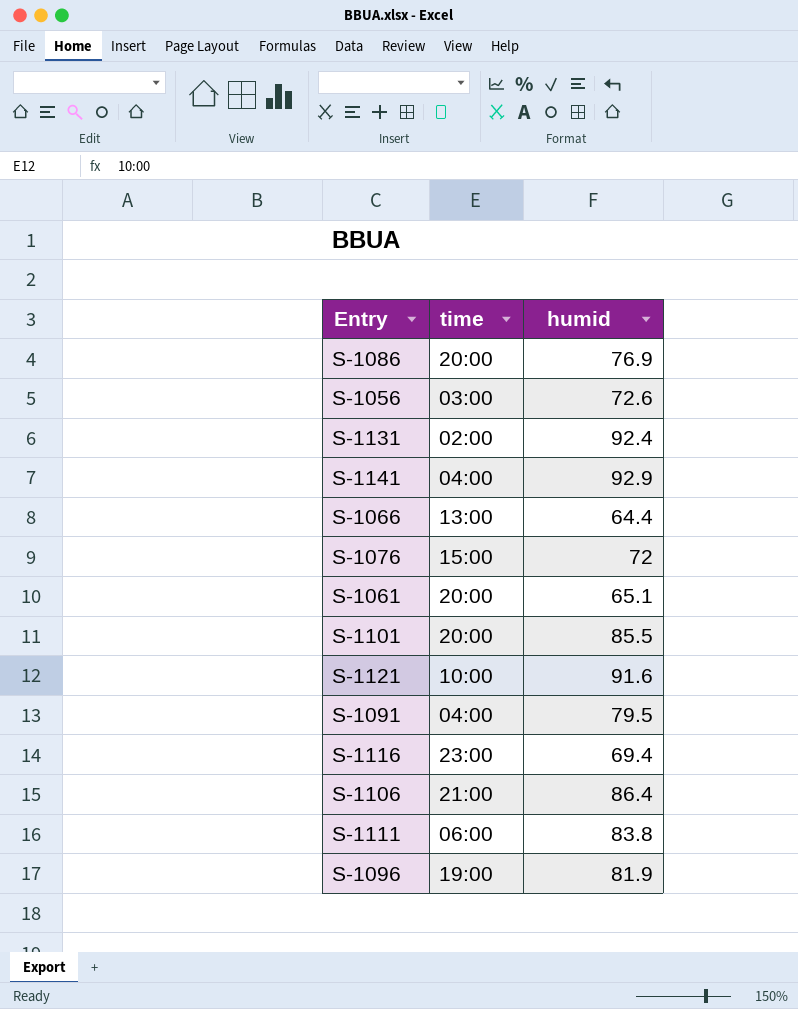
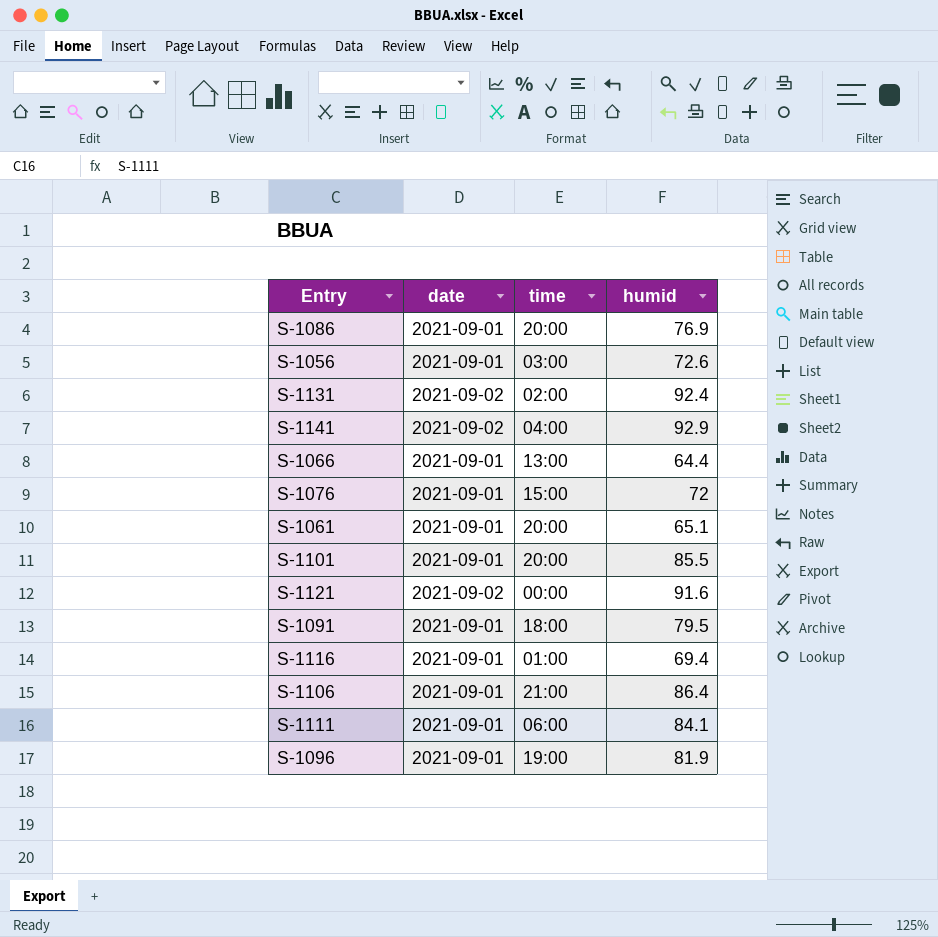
column date | position: none -> 2
S-1121 | time: 10:00 -> 00:00
S-1091 | time: 04:00 -> 18:00
S-1116 | time: 23:00 -> 01:00
S-1111 | humid: 83.8 -> 84.1

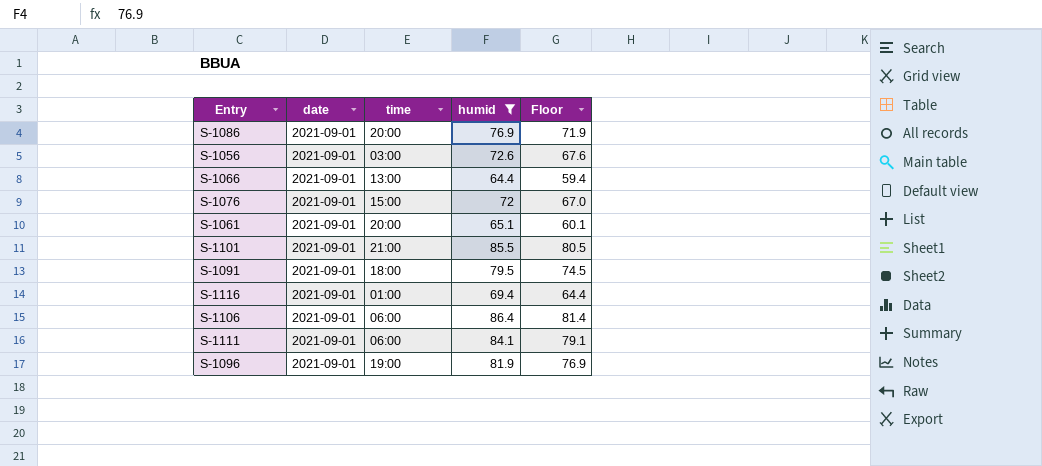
filter: none -> humid <= 86.4
column Floor | formula: none -> [humid] - 5
S-1101 | time: 20:00 -> 21:00
S-1106 | time: 21:00 -> 06:00

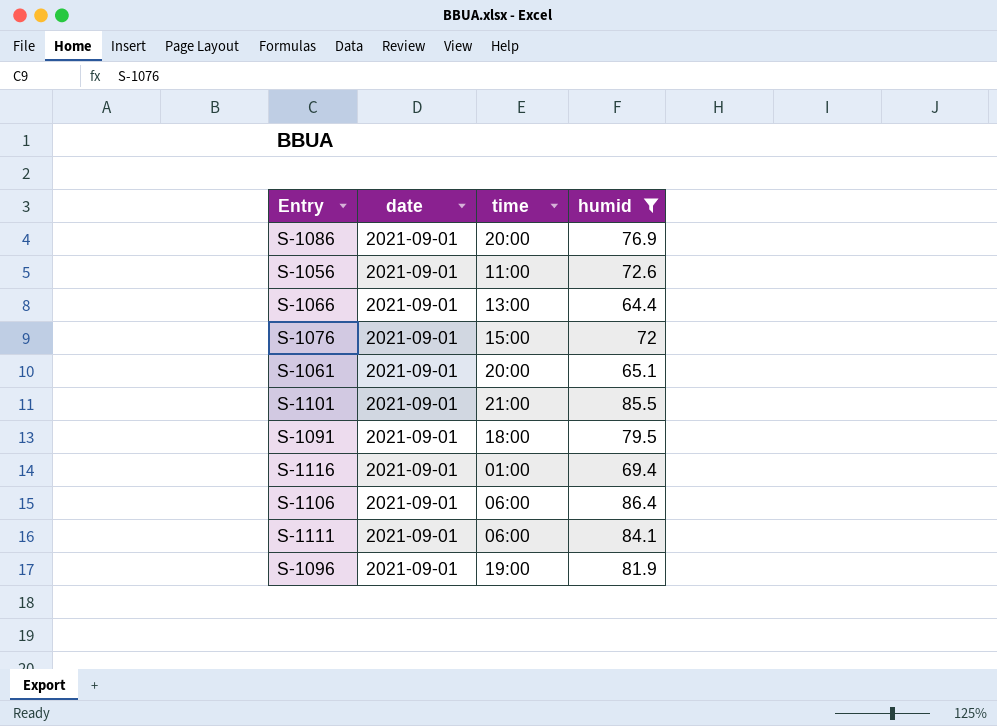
column Floor | formula: [humid] - 5 -> none
S-1056 | time: 03:00 -> 11:00

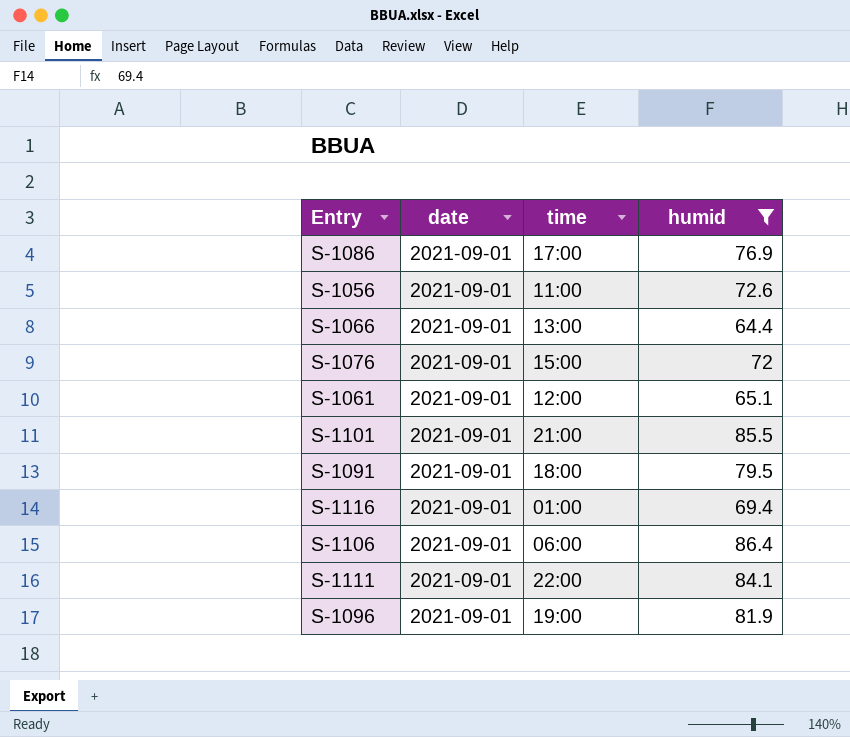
S-1086 | time: 20:00 -> 17:00
S-1061 | time: 20:00 -> 12:00
S-1111 | time: 06:00 -> 22:00

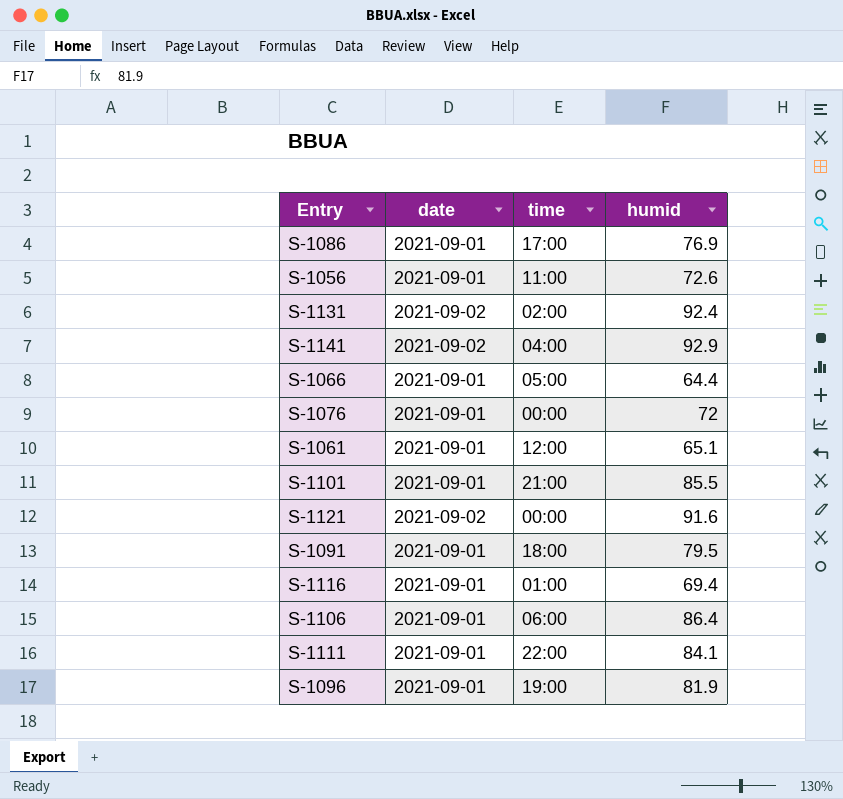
filter: humid <= 86.4 -> none
S-1066 | time: 13:00 -> 05:00
S-1076 | time: 15:00 -> 00:00

